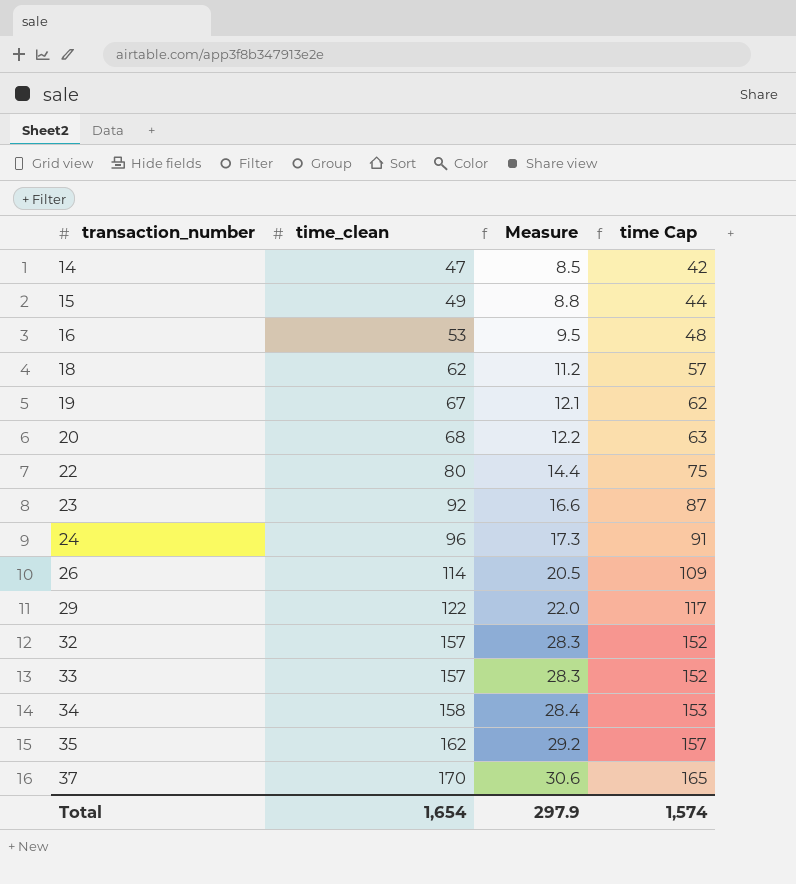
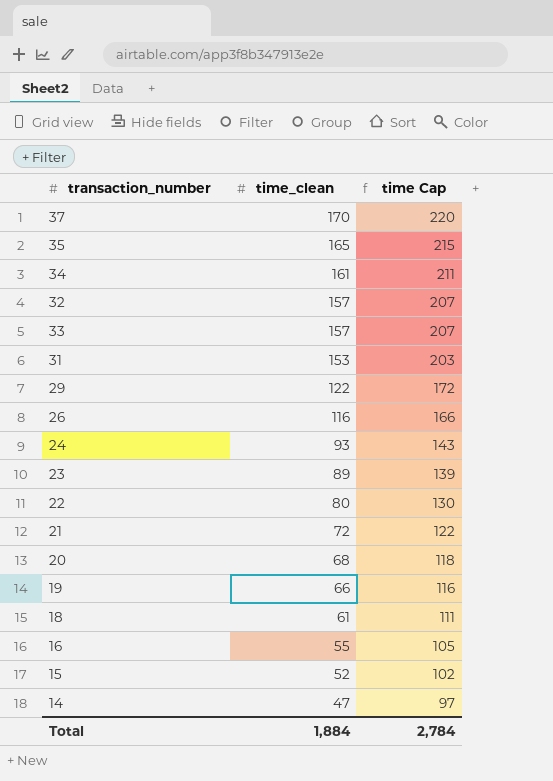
row order: transaction_number ascending -> time_clean descending
column Measure | formula: [time_clean] * 0.18 -> none
column time Cap | formula: [time_clean] - 5 -> [time_clean] + 50
35 | time_clean: 162 -> 165
34 | time_clean: 158 -> 161
row 31: none -> 153 | 203
26 | time_clean: 114 -> 116
24 | time_clean: 96 -> 93
23 | time_clean: 92 -> 89
row 21: none -> 72 | 122
19 | time_clean: 67 -> 66
18 | time_clean: 62 -> 61
16 | time_clean: 53 -> 55
15 | time_clean: 49 -> 52
Total | time_clean: 1,654 -> 1,884
Total | time Cap: 1,574 -> 2,784

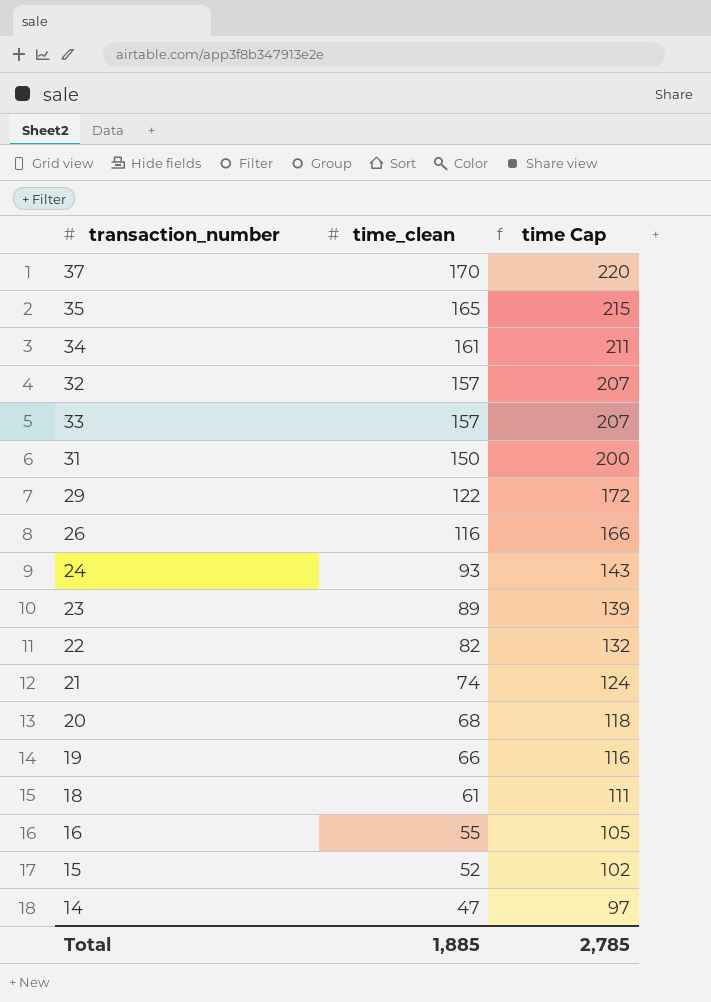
31 | time_clean: 153 -> 150
31 | time Cap: 203 -> 200
22 | time_clean: 80 -> 82
22 | time Cap: 130 -> 132
21 | time_clean: 72 -> 74
21 | time Cap: 122 -> 124
Total | time_clean: 1,884 -> 1,885
Total | time Cap: 2,784 -> 2,785

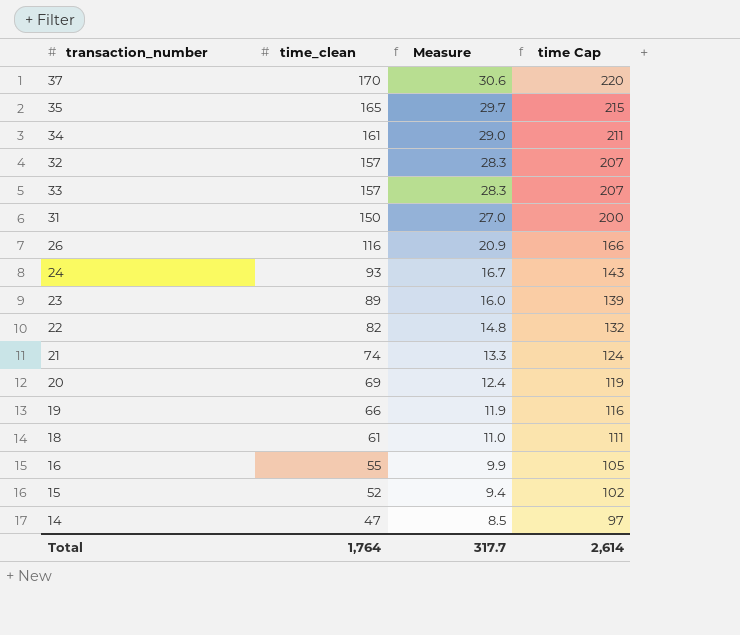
column Measure | formula: none -> [time_clean] * 0.18
row 29: 122 | 172 -> none
20 | time_clean: 68 -> 69
20 | time Cap: 118 -> 119
Total | time_clean: 1,885 -> 1,764
Total | time Cap: 2,785 -> 2,614

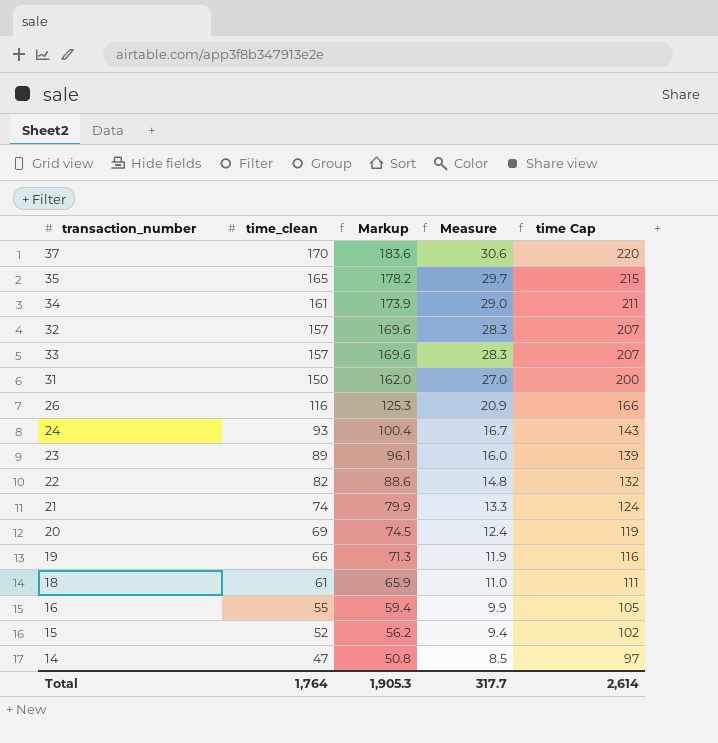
column Markup | formula: none -> [time_clean] * 1.08

